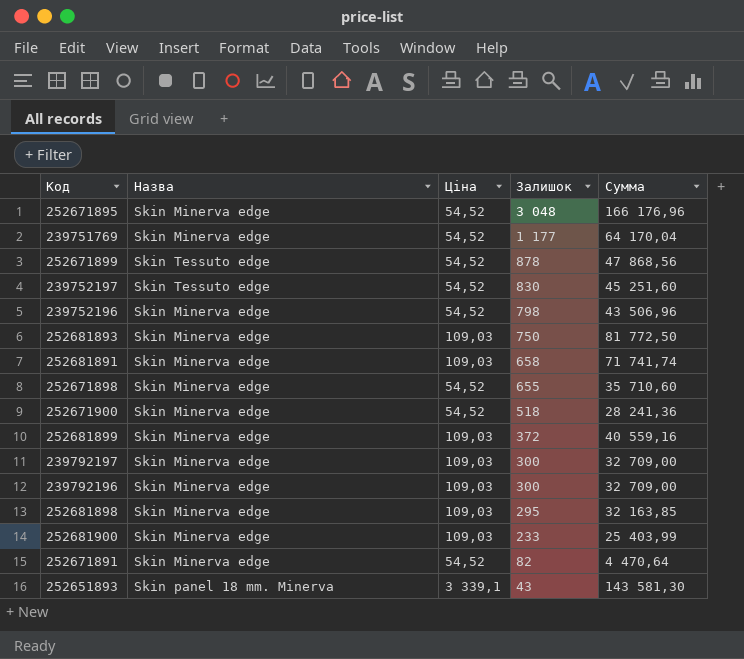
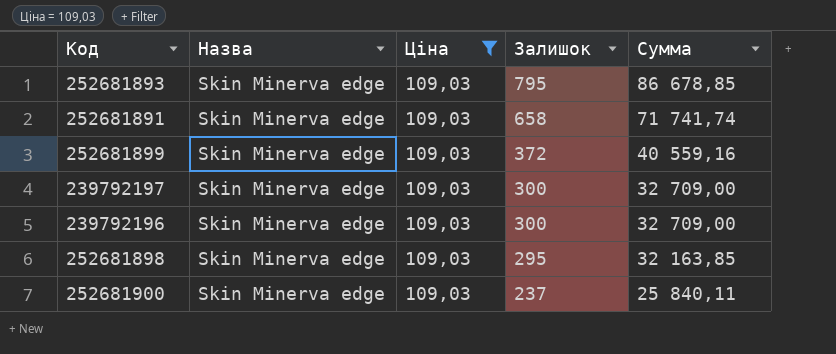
filter: none -> Ціна = 109,03
252681893 | Залишок: 750 -> 795
252681893 | Сумма: 81 772,50 -> 86 678,85
252681900 | Залишок: 233 -> 237
252681900 | Сумма: 25 403,99 -> 25 840,11

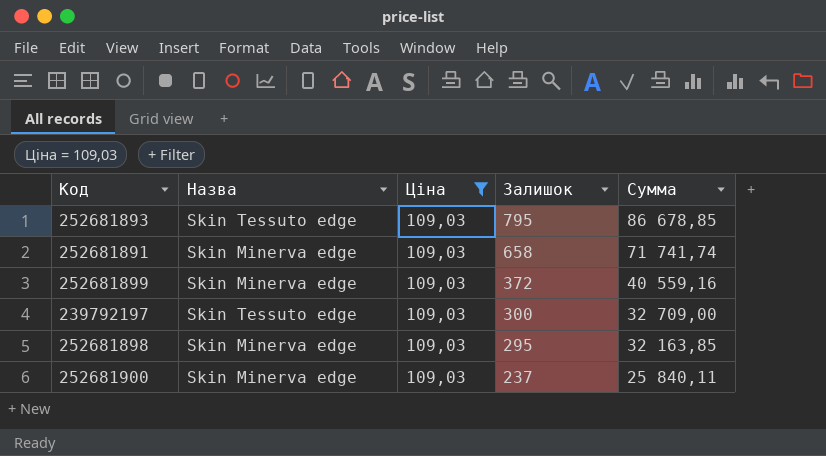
row 239792196: Skin Minerva edge | 109,03 | 300 | 32 709,00 -> none
252681893 | Назва: Skin Minerva edge -> Skin Tessuto edge
239792197 | Назва: Skin Minerva edge -> Skin Tessuto edge

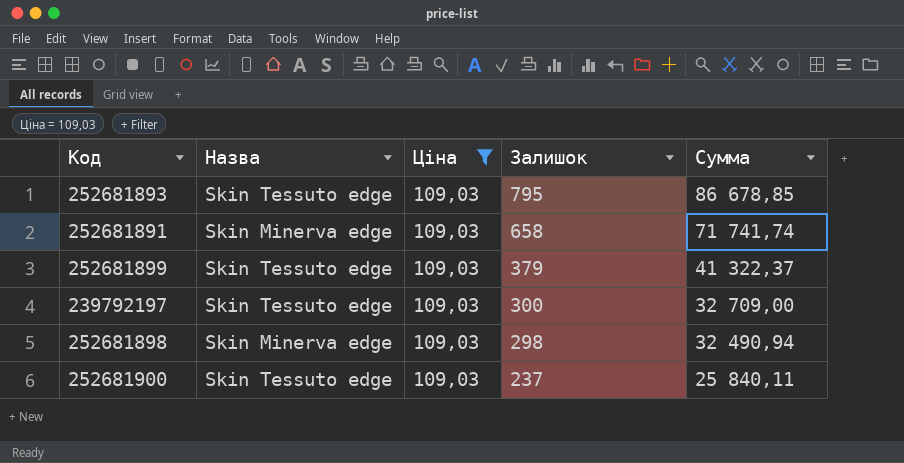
252681899 | Назва: Skin Minerva edge -> Skin Tessuto edge
252681899 | Залишок: 372 -> 379
252681899 | Сумма: 40 559,16 -> 41 322,37
252681898 | Залишок: 295 -> 298
252681898 | Сумма: 32 163,85 -> 32 490,94
252681900 | Назва: Skin Minerva edge -> Skin Tessuto edge

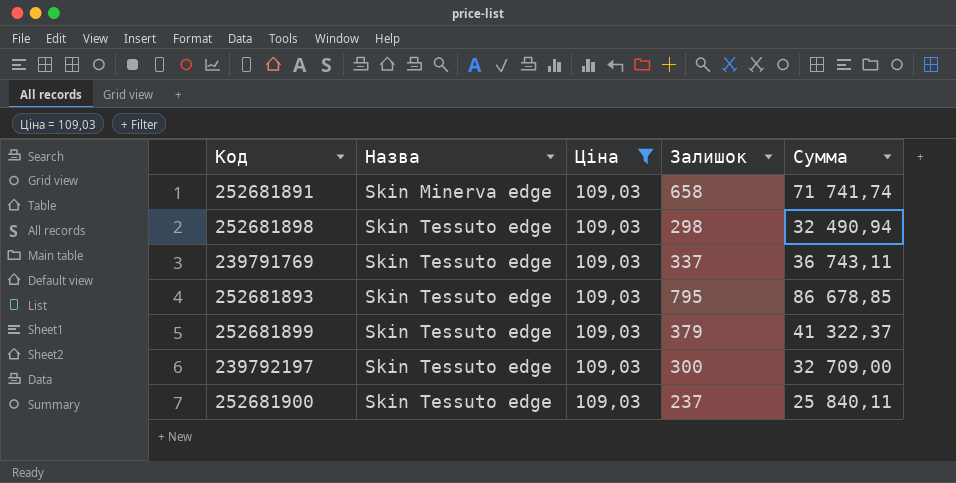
row order: Залишок descending -> Назва ascending
252681898 | Назва: Skin Minerva edge -> Skin Tessuto edge
row 239791769: none -> Skin Tessuto edge | 109,03 | 337 | 36 743,11

